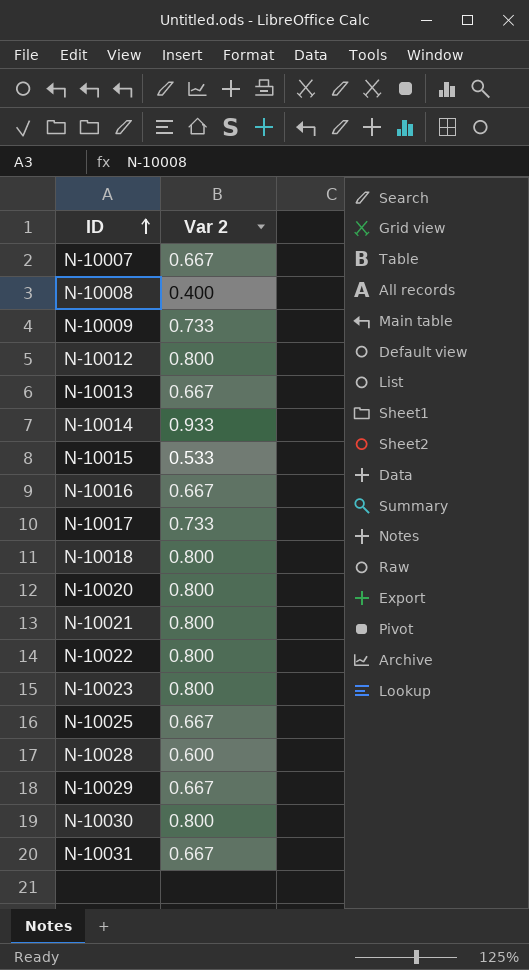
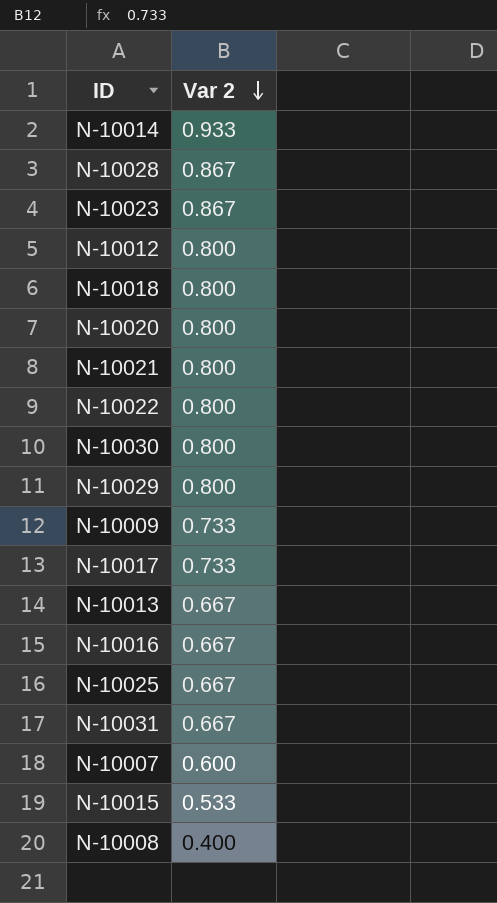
row order: ID ascending -> Var 2 descending
N-10028 | Var 2: 0.600 -> 0.867
N-10023 | Var 2: 0.800 -> 0.867
N-10029 | Var 2: 0.667 -> 0.800
N-10007 | Var 2: 0.667 -> 0.600

